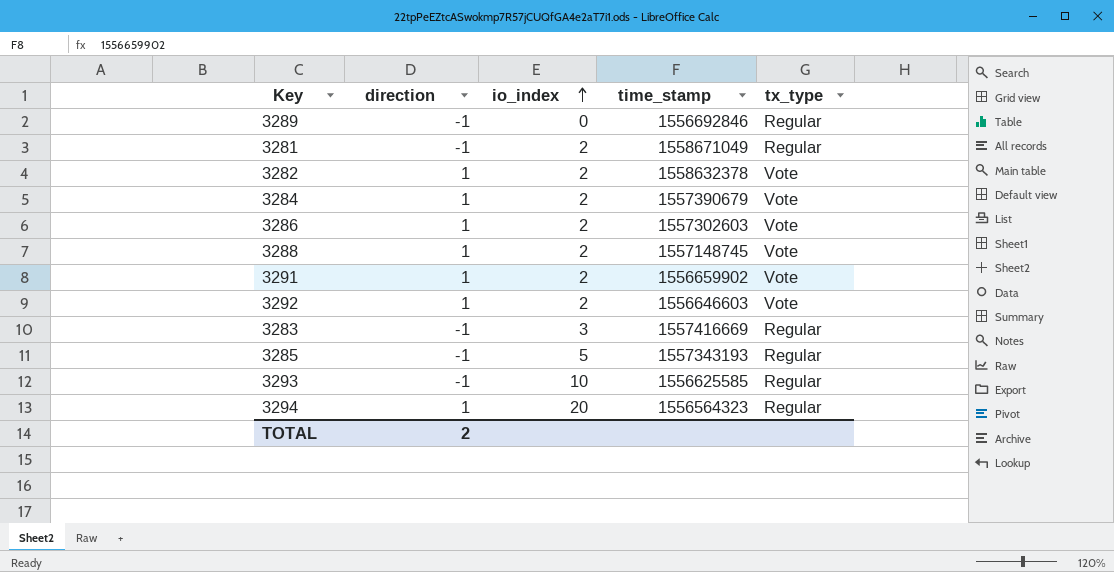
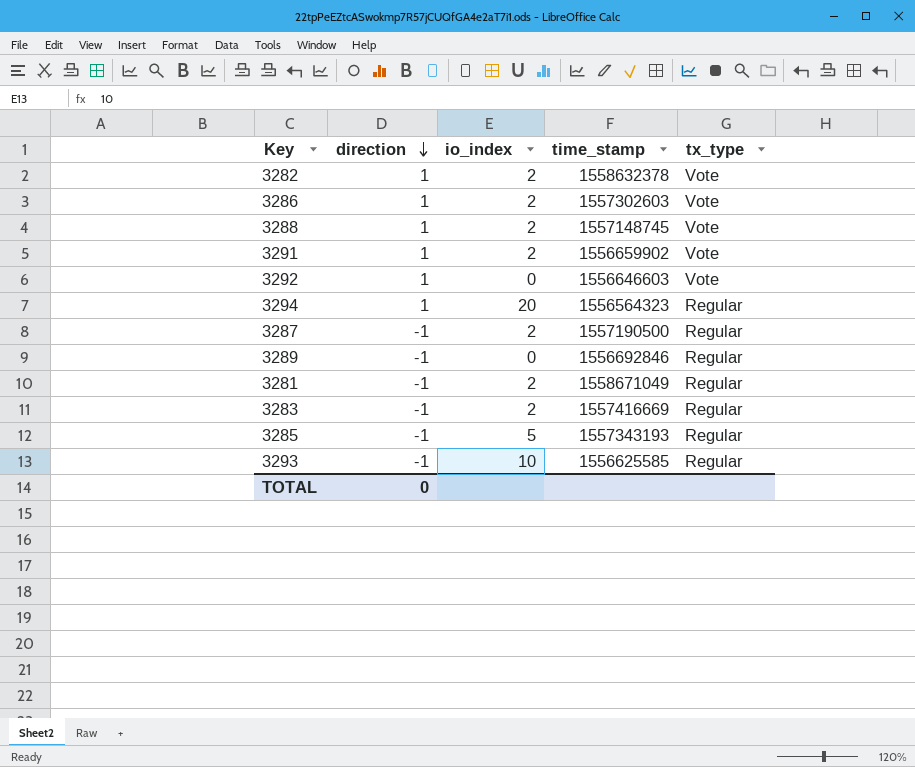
row order: io_index ascending -> direction descending
row 3284: 1 | 2 | 1557390679 | Vote -> none
3292 | io_index: 2 -> 0
row 3287: none -> -1 | 2 | 1557190500 | Regular
3283 | io_index: 3 -> 2
TOTAL | direction: 2 -> 0

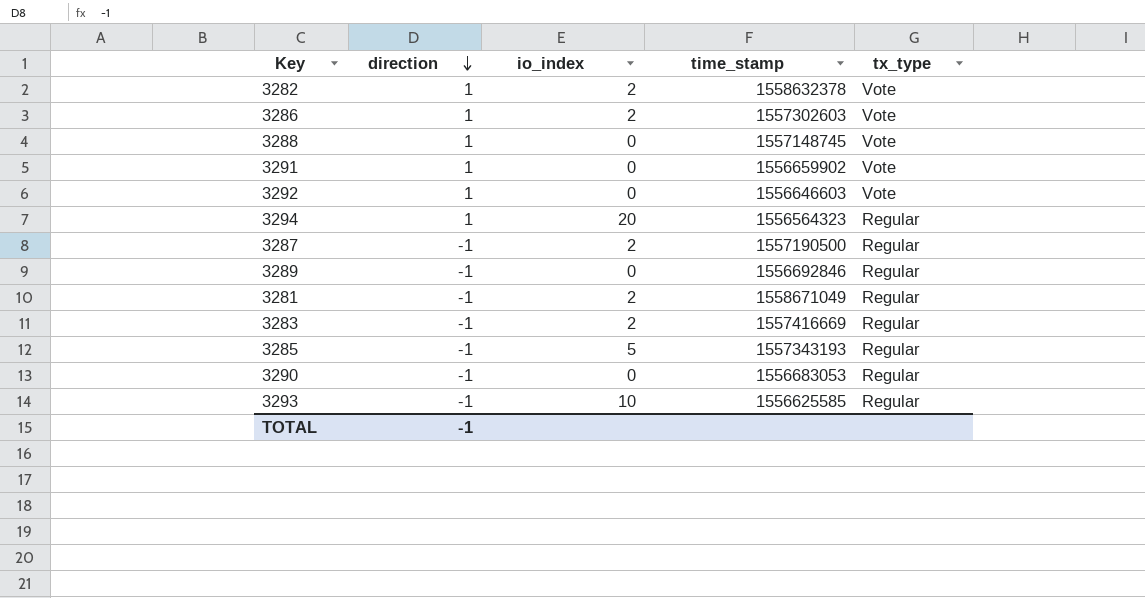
3288 | io_index: 2 -> 0
3291 | io_index: 2 -> 0
row 3290: none -> -1 | 0 | 1556683053 | Regular
TOTAL | direction: 0 -> -1

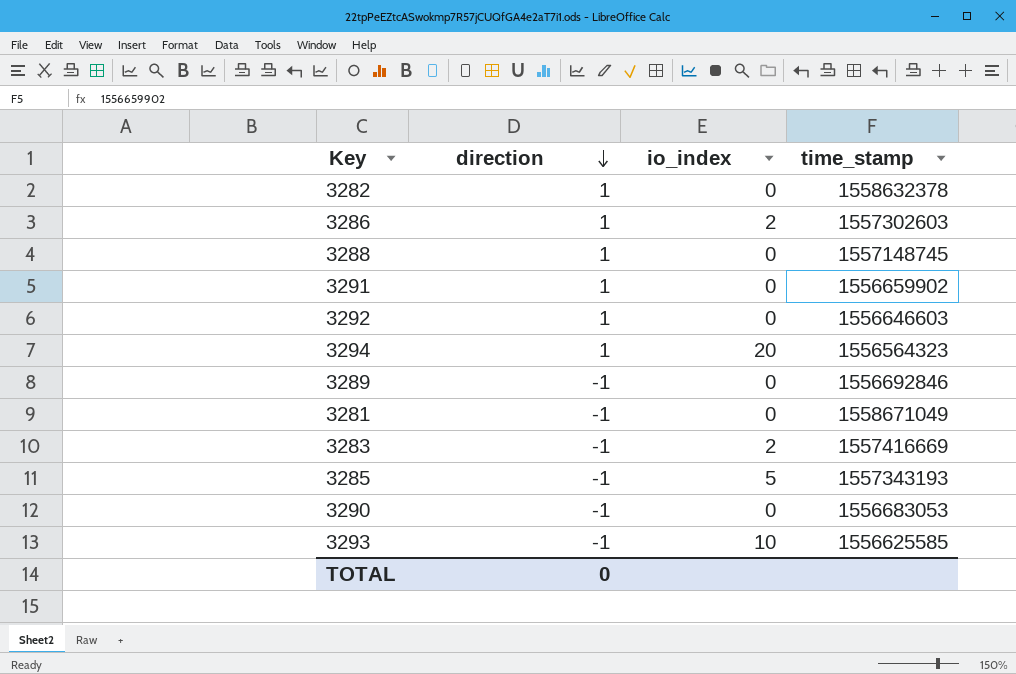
column tx_type | position: 5 -> none
row 3287: -1 | 2 | 1557190500 | Regular -> none
3282 | io_index: 2 -> 0
3281 | io_index: 2 -> 0
TOTAL | direction: -1 -> 0

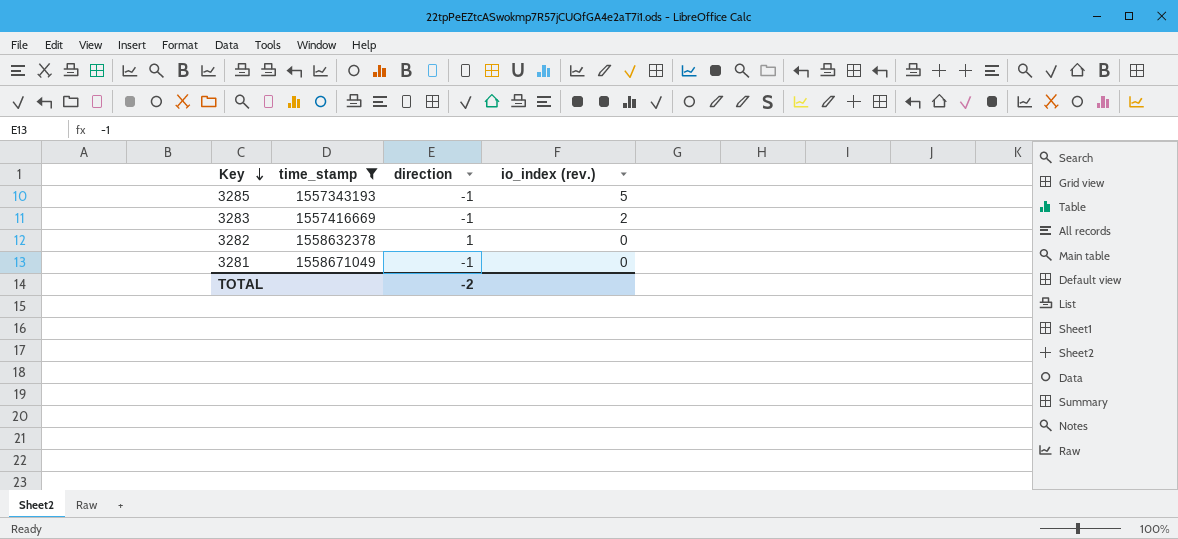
filter: none -> time_stamp >= 1557343193
row order: direction descending -> Key descending
column time_stamp | position: 4 -> 2
column name: io_index -> io_index (rev.)
TOTAL | direction: 0 -> -2

